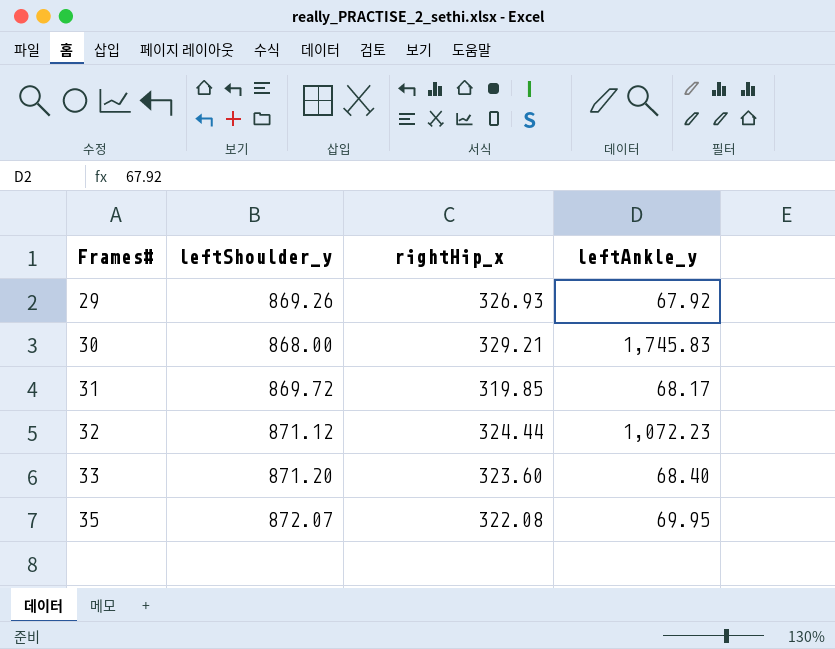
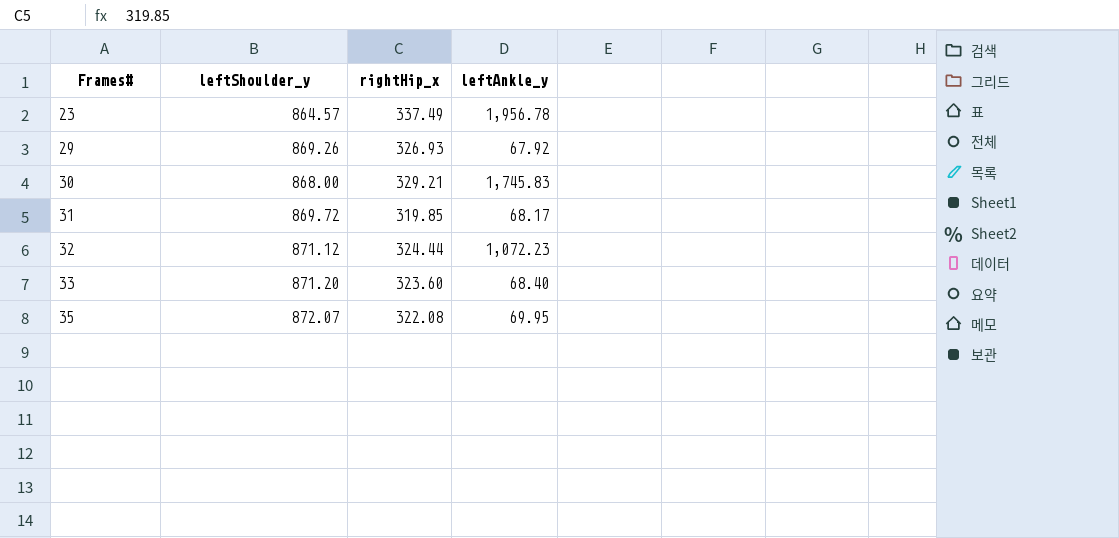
row 23: none -> 864.57 | 337.49 | 1,956.78

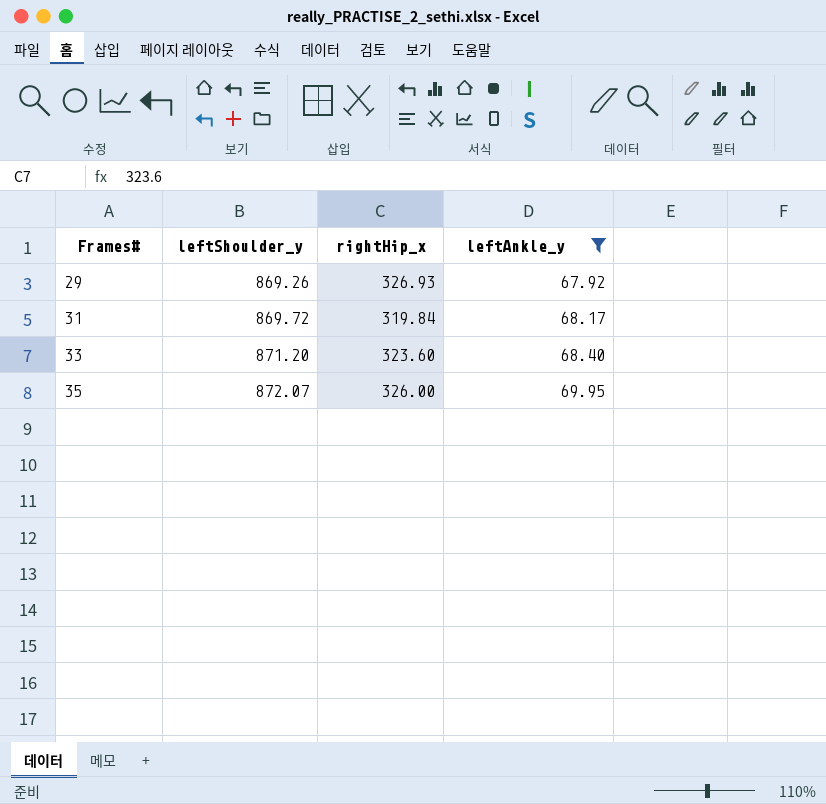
filter: none -> leftAnkle_y <= 69.95
31 | rightHip_x: 319.85 -> 319.84
35 | rightHip_x: 322.08 -> 326.00

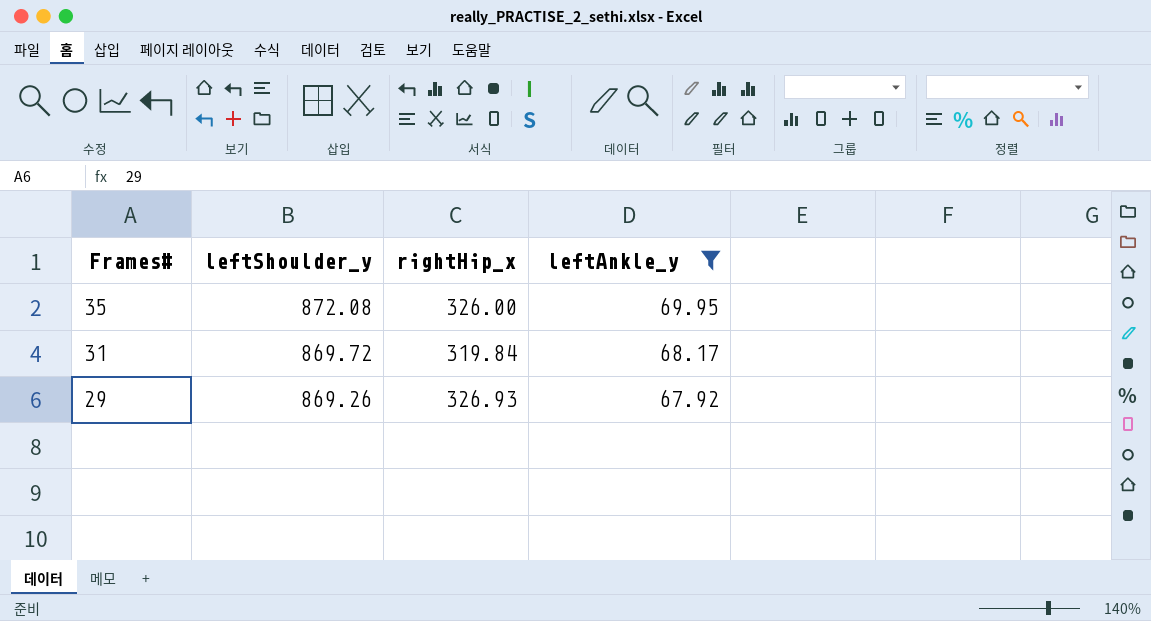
row order: Frames# ascending -> Frames# descending
row 33: 871.20 | 323.60 | 68.40 -> none
35 | leftShoulder_y: 872.07 -> 872.08

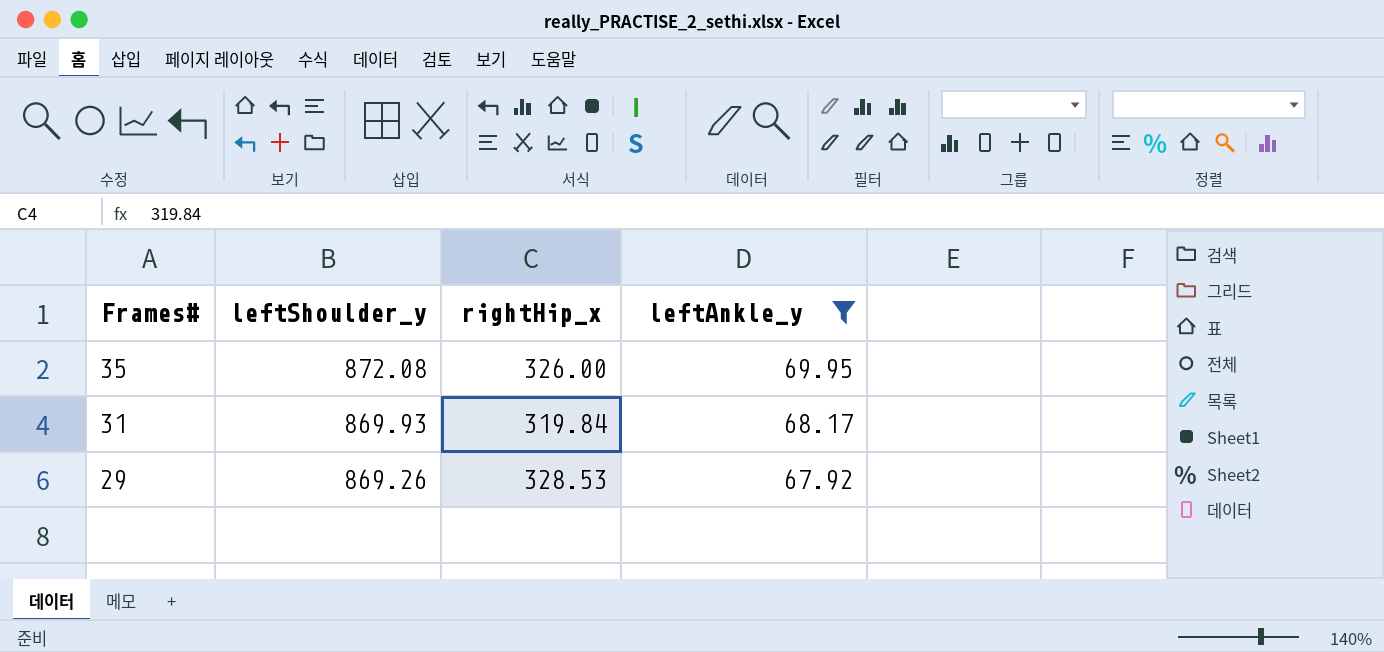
31 | leftShoulder_y: 869.72 -> 869.93
29 | rightHip_x: 326.93 -> 328.53

